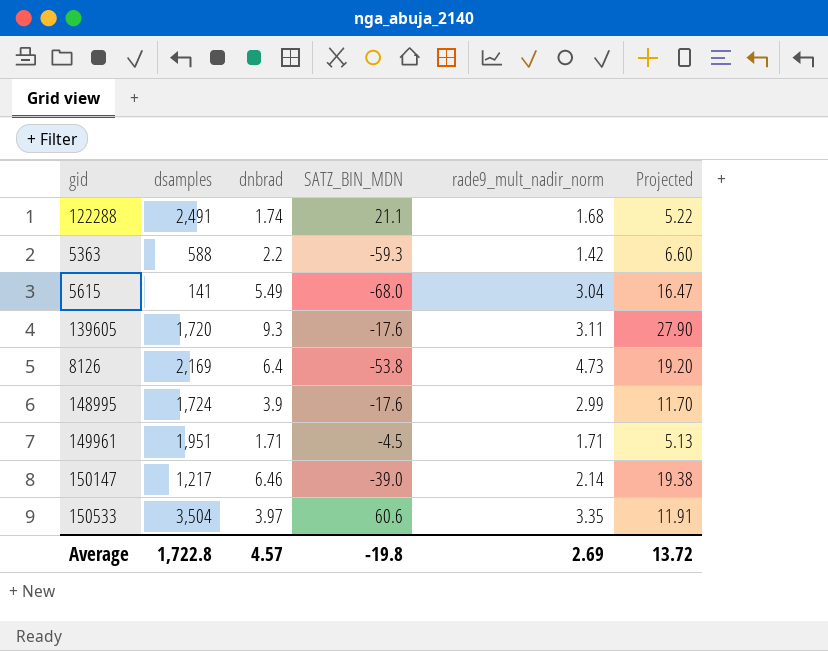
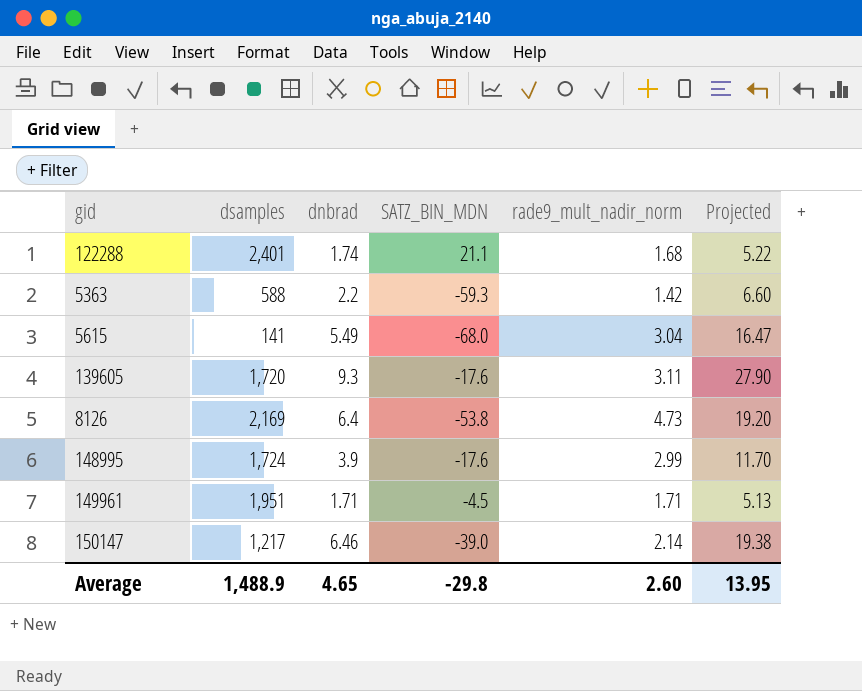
row 150533: 3,504 | 3.97 | 60.6 | 3.35 | 11.91 -> none
122288 | dsamples: 2,491 -> 2,401
Average | dsamples: 1,722.8 -> 1,488.9
Average | dnbrad: 4.57 -> 4.65
Average | SATZ_BIN_MDN: -19.8 -> -29.8
Average | rade9_mult_nadir_norm: 2.69 -> 2.60
Average | Projected: 13.72 -> 13.95

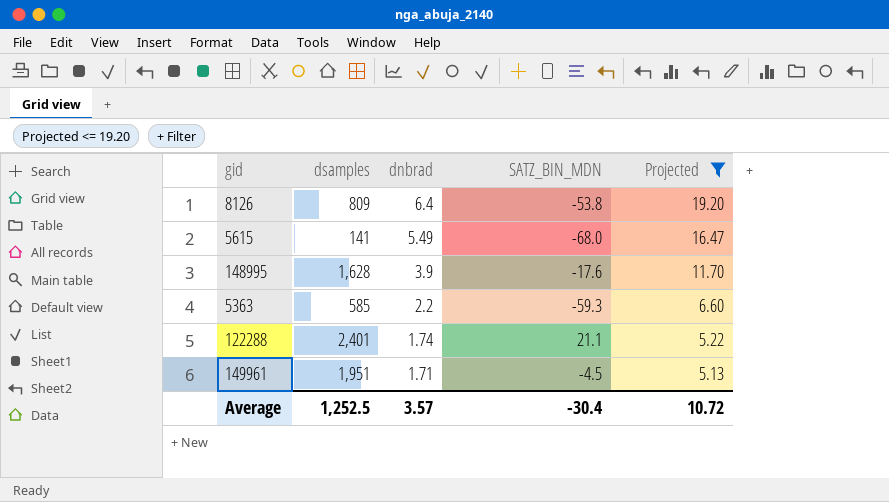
filter: none -> Projected <= 19.20
row order: none -> dnbrad descending
column rade9_mult_nadir_norm | position: 5 -> none
8126 | dsamples: 2,169 -> 809
148995 | dsamples: 1,724 -> 1,628
5363 | dsamples: 588 -> 585
Average | dsamples: 1,488.9 -> 1,252.5
Average | dnbrad: 4.65 -> 3.57
Average | SATZ_BIN_MDN: -29.8 -> -30.4
Average | Projected: 13.95 -> 10.72

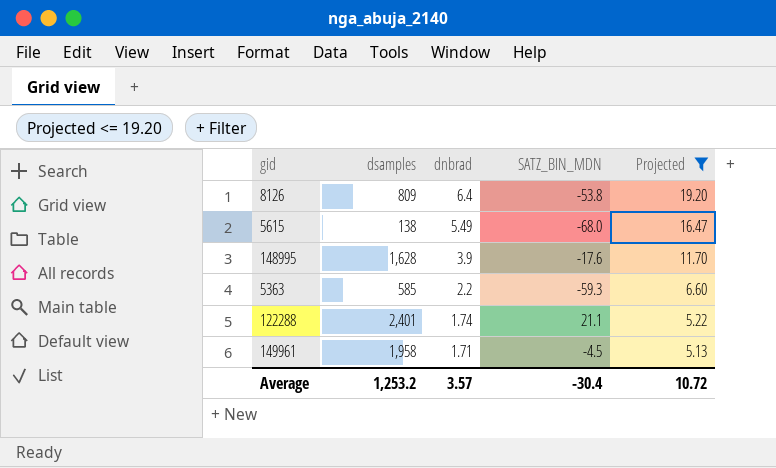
5615 | dsamples: 141 -> 138
149961 | dsamples: 1,951 -> 1,958
Average | dsamples: 1,252.5 -> 1,253.2

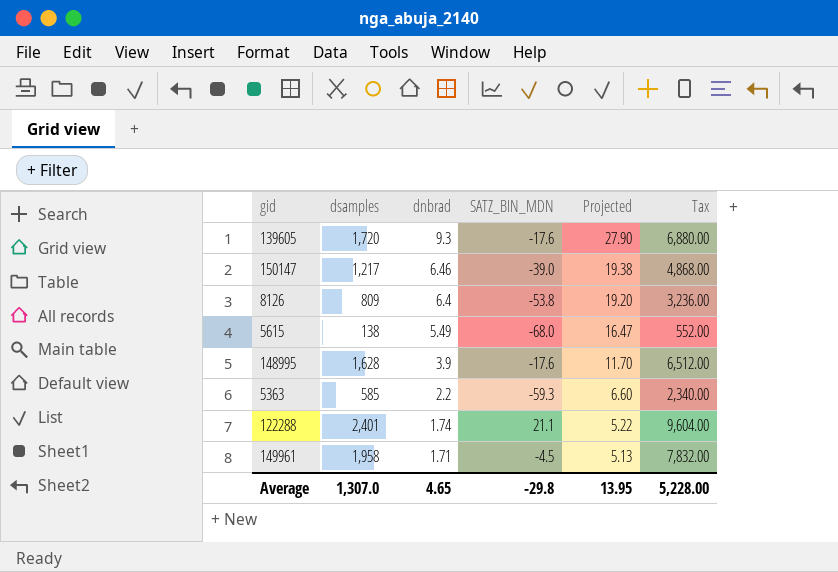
filter: Projected <= 19.20 -> none
column Tax | formula: none -> [dsamples] * 4
Average | dsamples: 1,253.2 -> 1,307.0
Average | dnbrad: 3.57 -> 4.65
Average | SATZ_BIN_MDN: -30.4 -> -29.8
Average | Projected: 10.72 -> 13.95

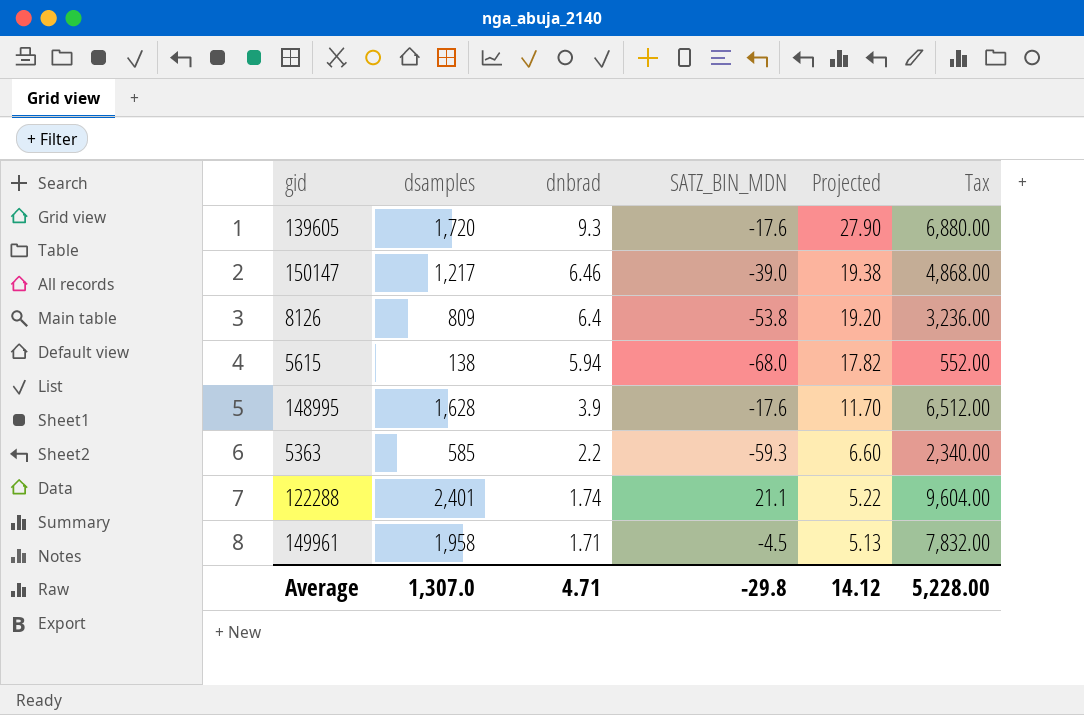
5615 | dnbrad: 5.49 -> 5.94
5615 | Projected: 16.47 -> 17.82
Average | dnbrad: 4.65 -> 4.71
Average | Projected: 13.95 -> 14.12

